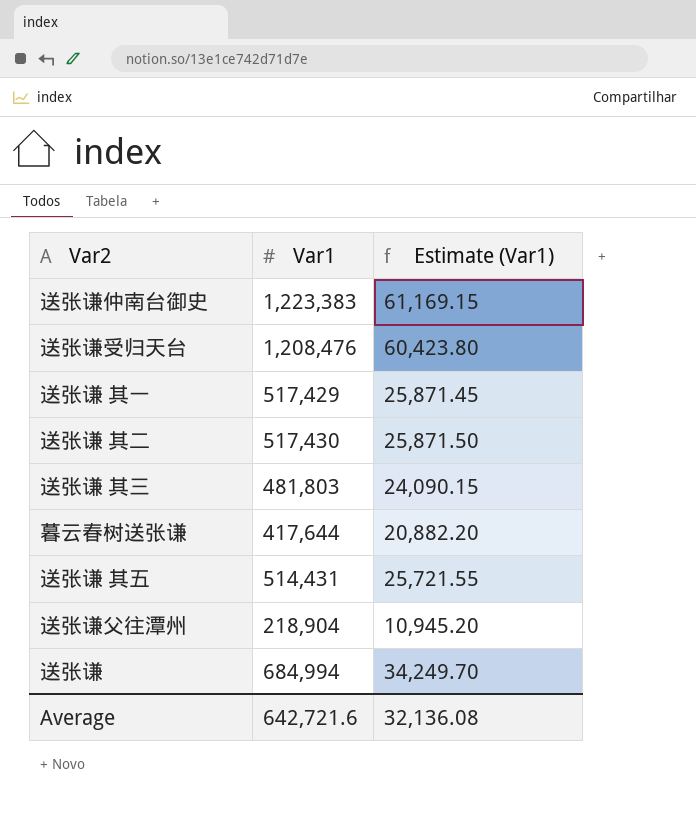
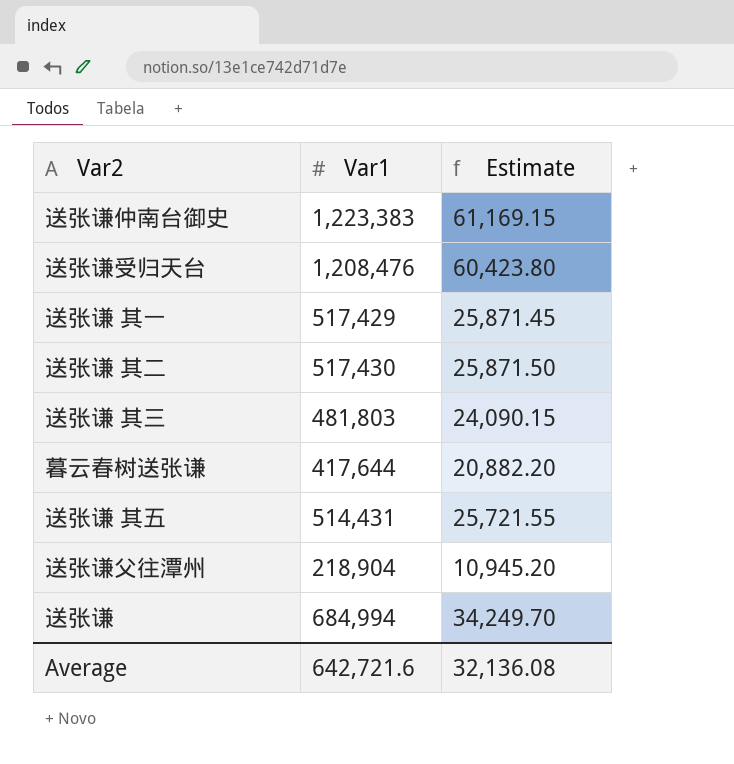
column name: Estimate (Var1) -> Estimate

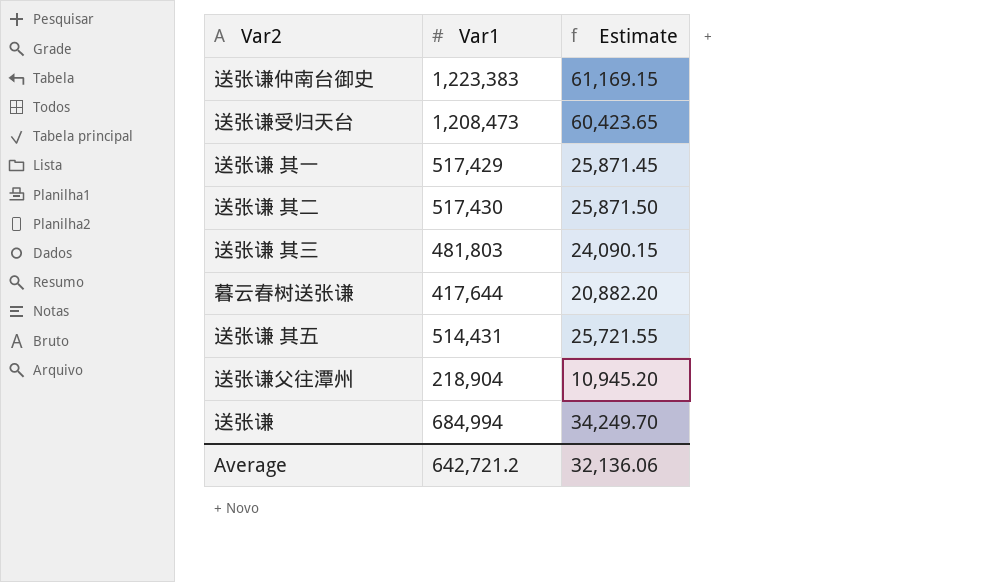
送张谦受归天台 | Var1: 1,208,476 -> 1,208,473
送张谦受归天台 | Estimate: 60,423.80 -> 60,423.65
Average | Var1: 642,721.6 -> 642,721.2
Average | Estimate: 32,136.08 -> 32,136.06

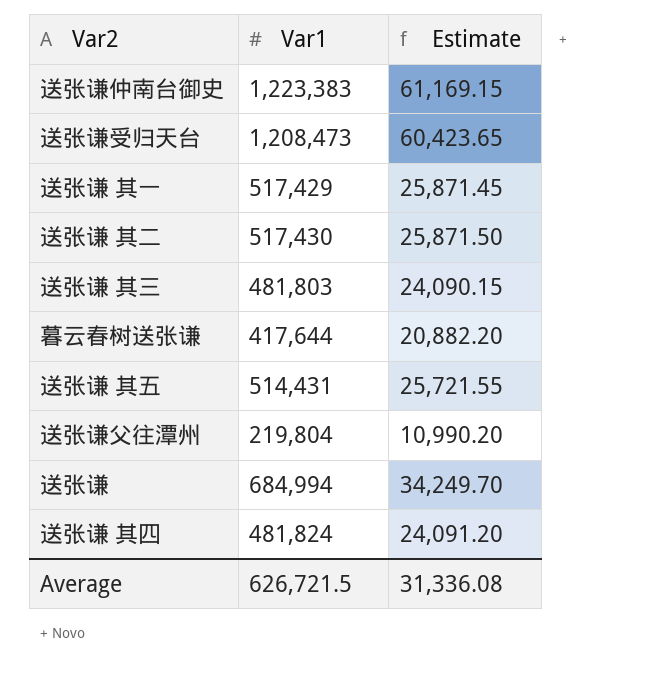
送张谦父往潭州 | Var1: 218,904 -> 219,804
送张谦父往潭州 | Estimate: 10,945.20 -> 10,990.20
row 送张谦 其四: none -> 481,824 | 24,091.20
Average | Var1: 642,721.2 -> 626,721.5
Average | Estimate: 32,136.06 -> 31,336.08

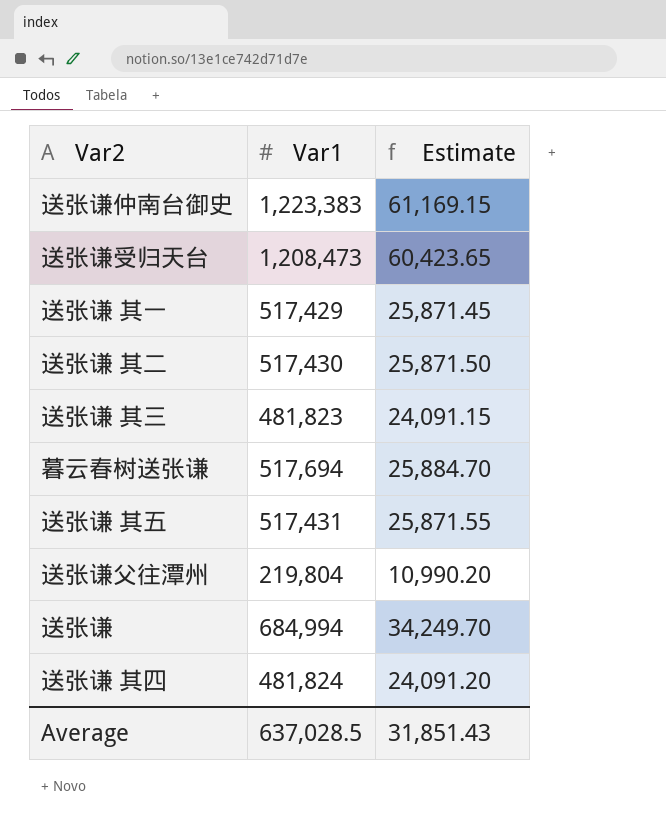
送张谦 其三 | Var1: 481,803 -> 481,823
送张谦 其三 | Estimate: 24,090.15 -> 24,091.15
暮云春树送张谦 | Var1: 417,644 -> 517,694
暮云春树送张谦 | Estimate: 20,882.20 -> 25,884.70
送张谦 其五 | Var1: 514,431 -> 517,431
送张谦 其五 | Estimate: 25,721.55 -> 25,871.55
Average | Var1: 626,721.5 -> 637,028.5
Average | Estimate: 31,336.08 -> 31,851.43

